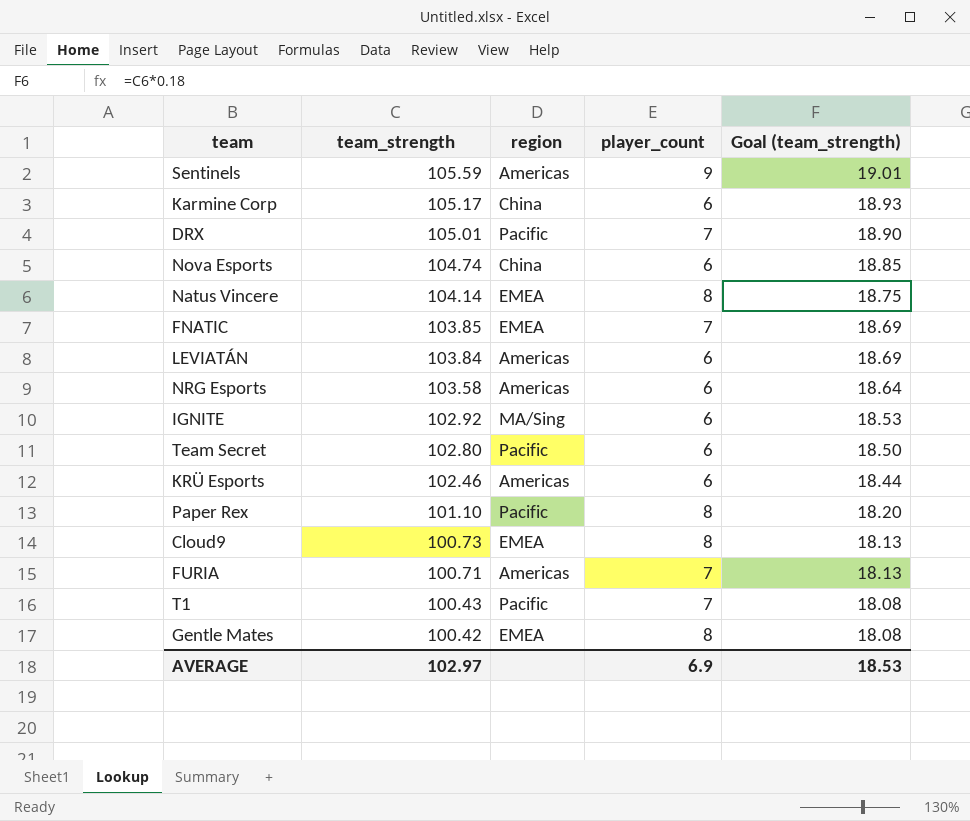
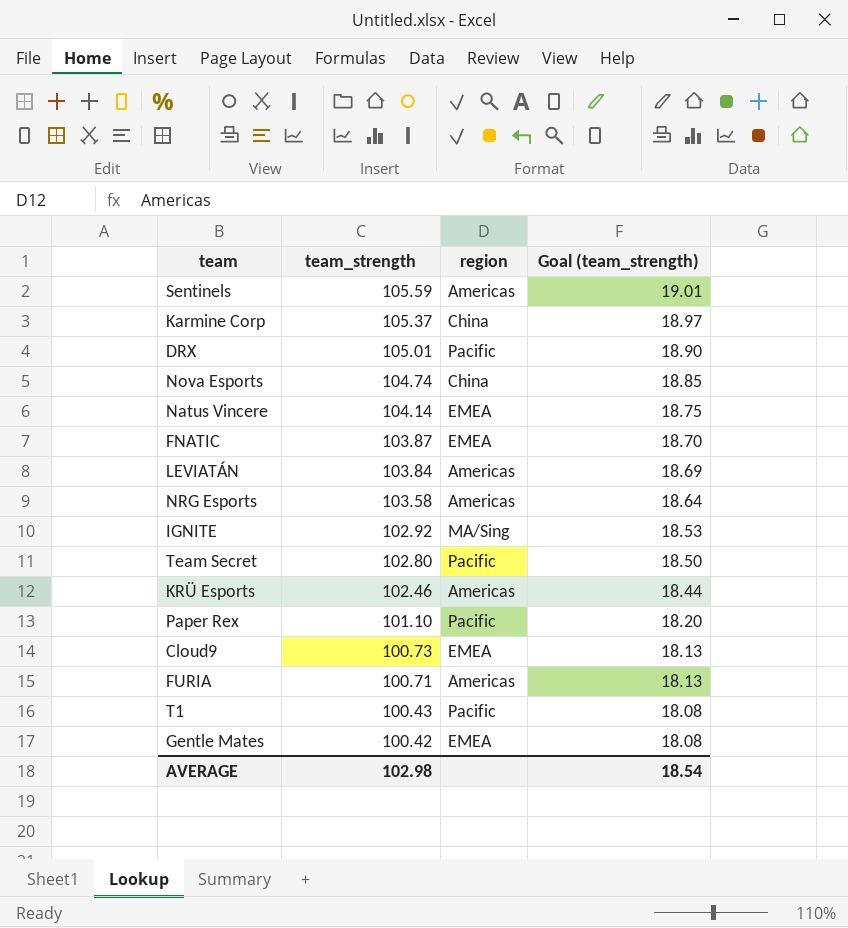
column player_count | position: 4 -> none
Karmine Corp | team_strength: 105.17 -> 105.37
Karmine Corp | Goal (team_strength): 18.93 -> 18.97
FNATIC | team_strength: 103.85 -> 103.87
FNATIC | Goal (team_strength): 18.69 -> 18.70
AVERAGE | team_strength: 102.97 -> 102.98
AVERAGE | Goal (team_strength): 18.53 -> 18.54

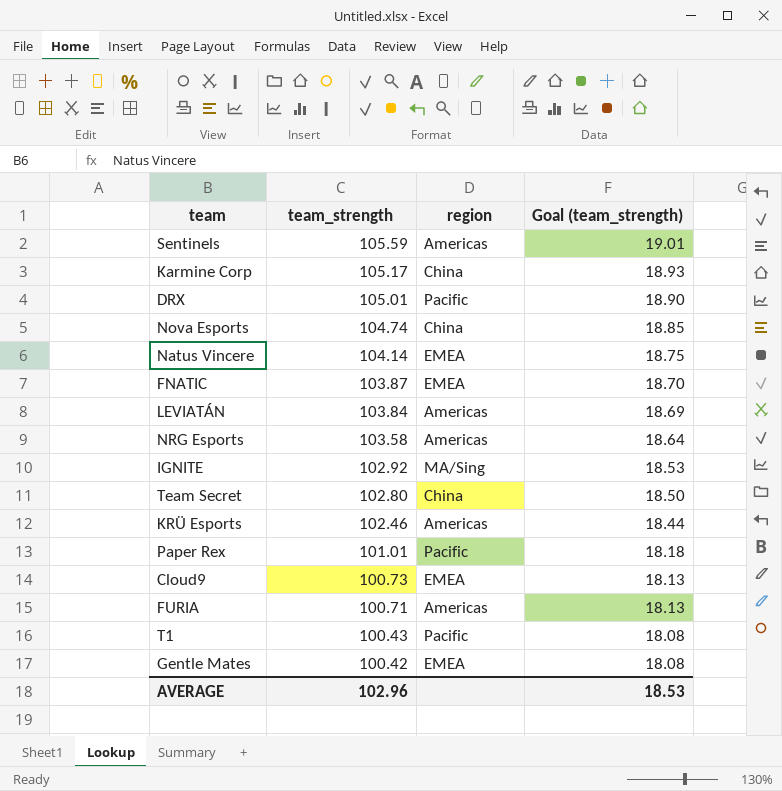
Karmine Corp | team_strength: 105.37 -> 105.17
Karmine Corp | Goal (team_strength): 18.97 -> 18.93
Team Secret | region: Pacific -> China
Paper Rex | team_strength: 101.10 -> 101.01
Paper Rex | Goal (team_strength): 18.20 -> 18.18
AVERAGE | team_strength: 102.98 -> 102.96
AVERAGE | Goal (team_strength): 18.54 -> 18.53

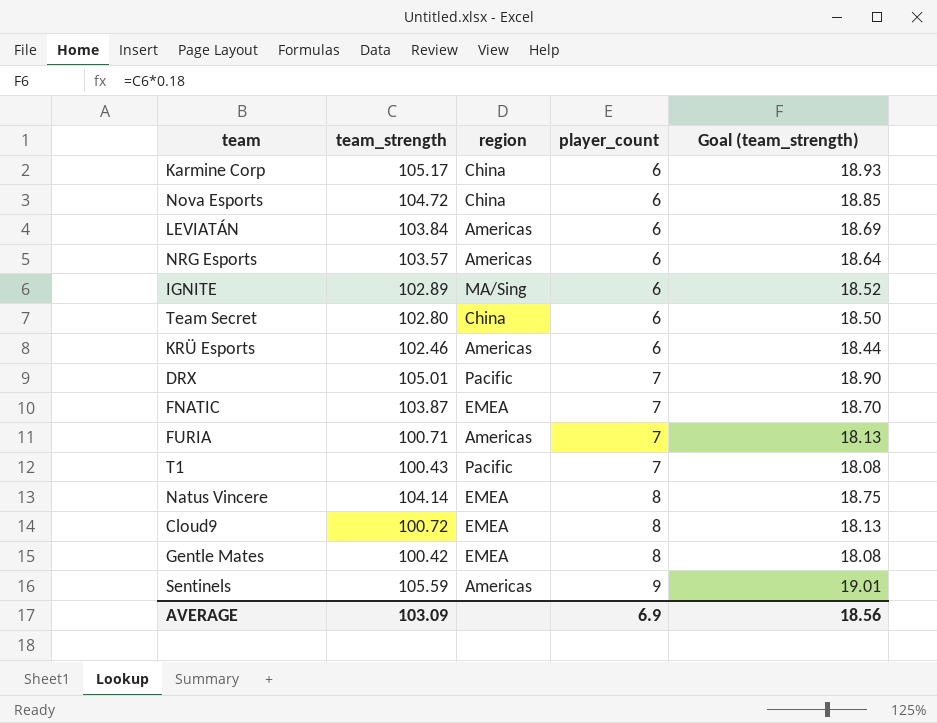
row order: team_strength descending -> player_count ascending
column player_count | position: none -> 4
row Paper Rex: 101.01 | Pacific | 18.18 -> none
Nova Esports | team_strength: 104.74 -> 104.72
NRG Esports | team_strength: 103.58 -> 103.57
IGNITE | team_strength: 102.92 -> 102.89
IGNITE | Goal (team_strength): 18.53 -> 18.52
Cloud9 | team_strength: 100.73 -> 100.72
AVERAGE | team_strength: 102.96 -> 103.09
AVERAGE | Goal (team_strength): 18.53 -> 18.56

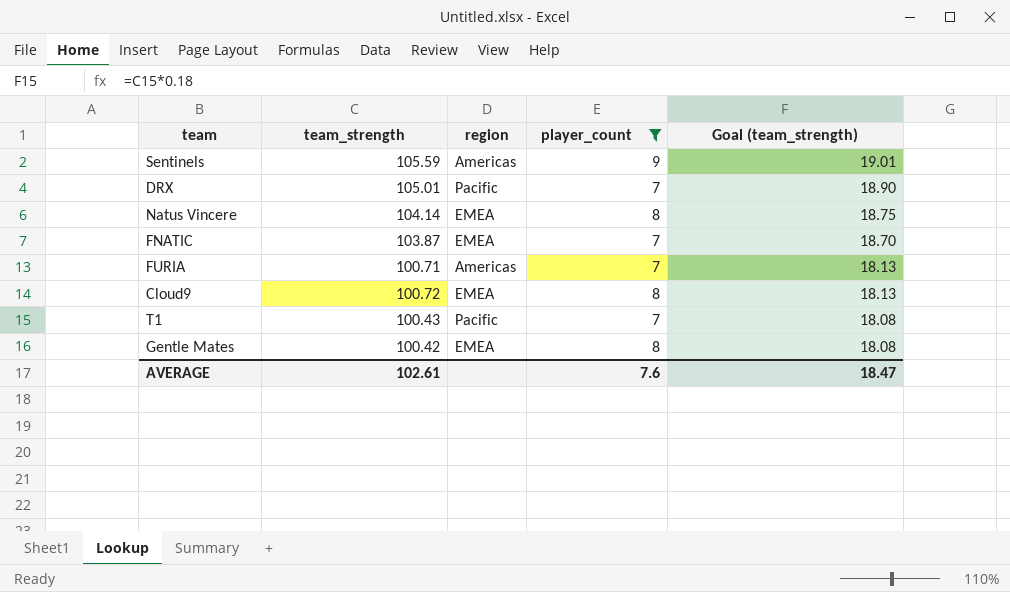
filter: none -> player_count != 6
row order: player_count ascending -> Goal (team_strength) descending
AVERAGE | team_strength: 103.09 -> 102.61
AVERAGE | player_count: 6.9 -> 7.6
AVERAGE | Goal (team_strength): 18.56 -> 18.47

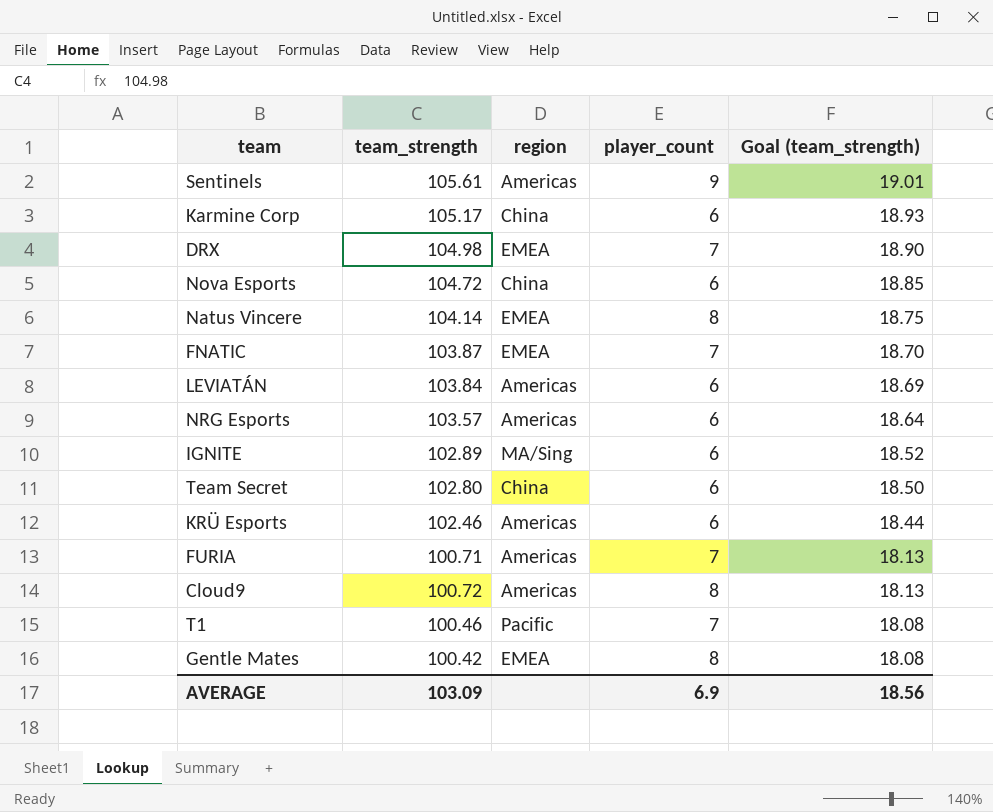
filter: player_count != 6 -> none
Sentinels | team_strength: 105.59 -> 105.61
DRX | team_strength: 105.01 -> 104.98
DRX | region: Pacific -> EMEA
Cloud9 | region: EMEA -> Americas
T1 | team_strength: 100.43 -> 100.46
AVERAGE | team_strength: 102.61 -> 103.09
AVERAGE | player_count: 7.6 -> 6.9
AVERAGE | Goal (team_strength): 18.47 -> 18.56

